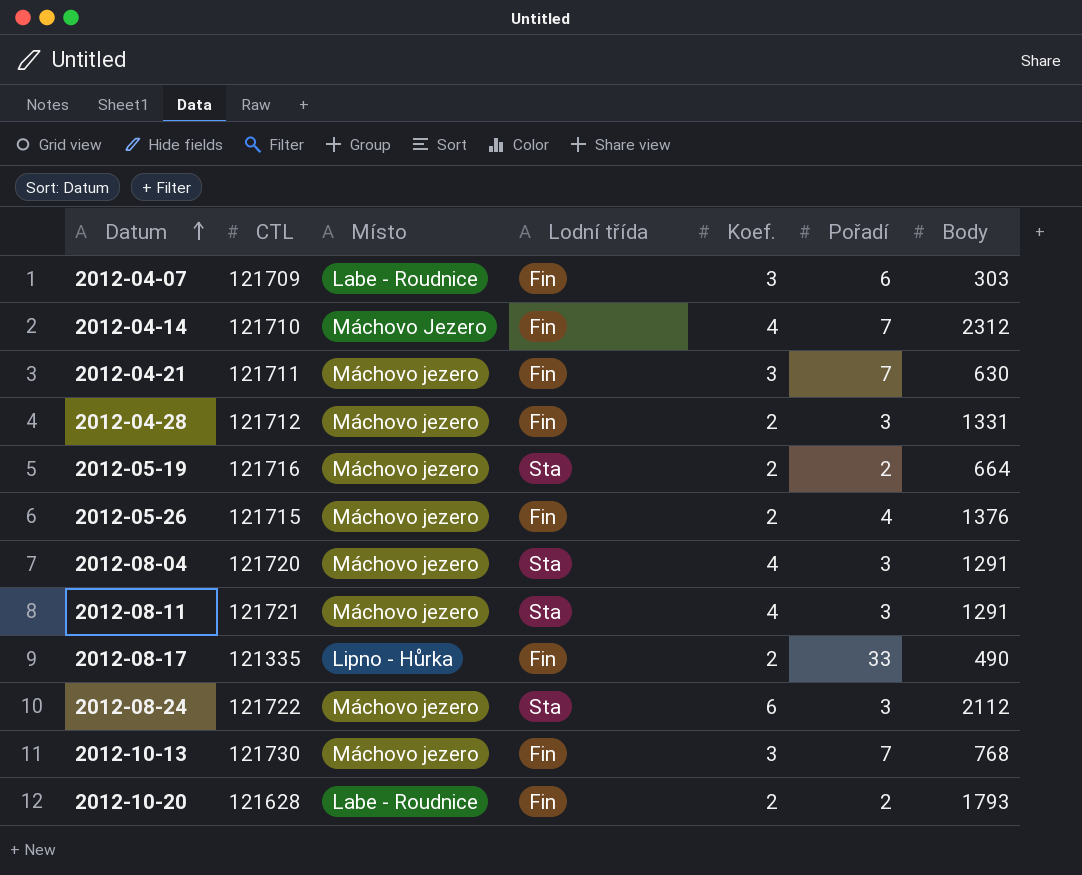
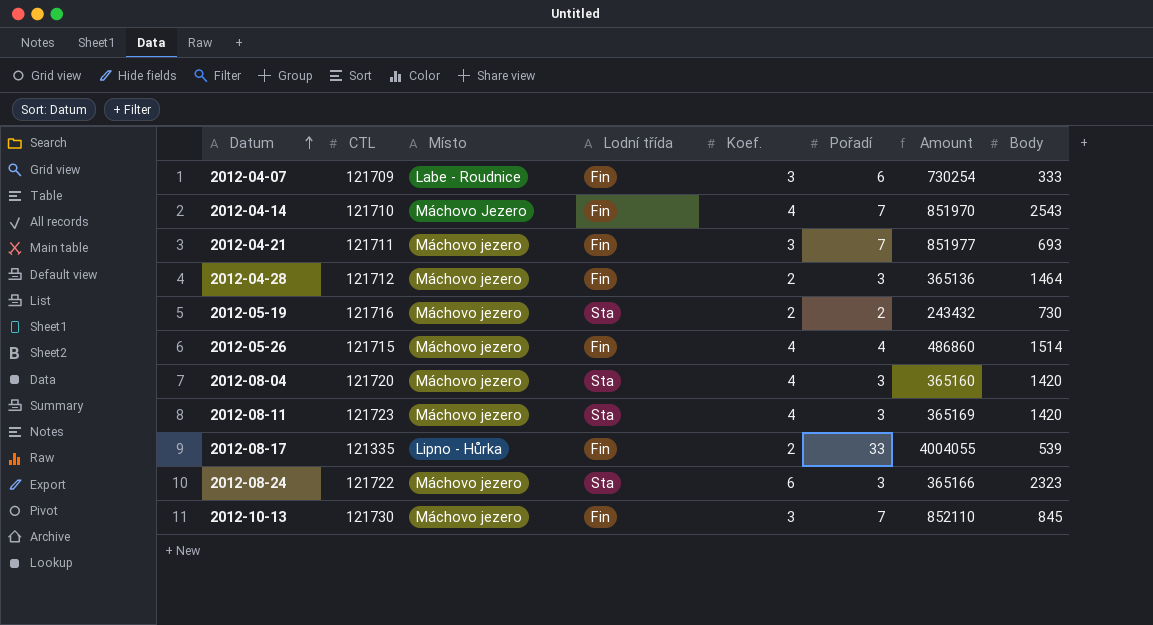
column Amount | formula: none -> [CTL] * [Pořadí]
row 2012-10-20: 121628 | Labe - Roudnice | Fin | 2 | 2 | 1793 -> none
2012-04-07 | Body: 303 -> 333
2012-04-14 | Body: 2312 -> 2543
2012-04-21 | Body: 630 -> 693
2012-04-28 | Body: 1331 -> 1464
2012-05-19 | Body: 664 -> 730
2012-05-26 | Koef.: 2 -> 4
2012-05-26 | Body: 1376 -> 1514
2012-08-04 | Body: 1291 -> 1420
2012-08-11 | CTL: 121721 -> 121723
2012-08-11 | Body: 1291 -> 1420
2012-08-17 | Body: 490 -> 539
2012-08-24 | Body: 2112 -> 2323
2012-10-13 | Body: 768 -> 845

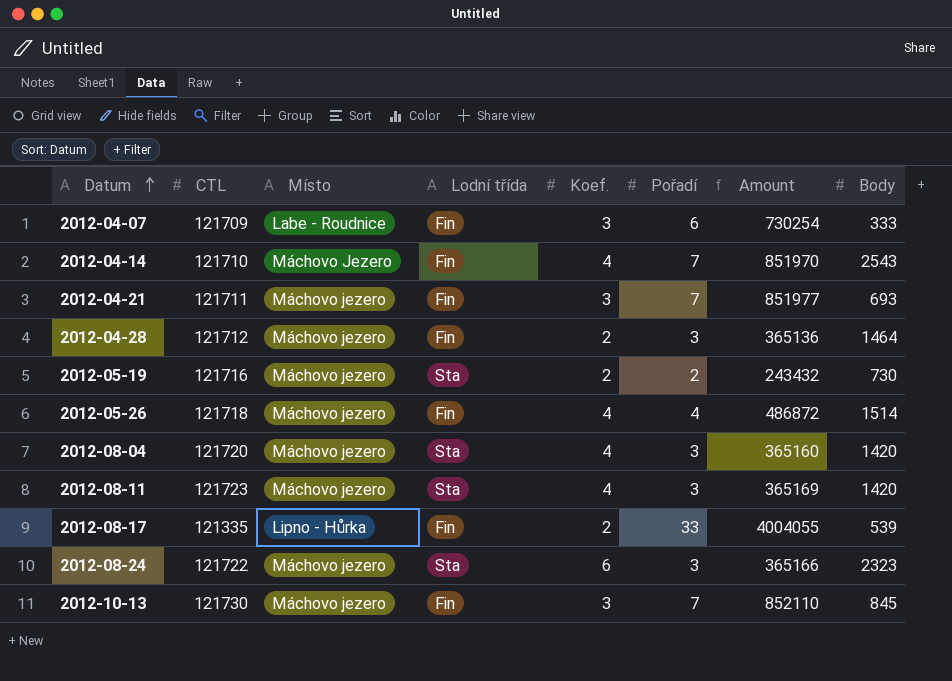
2012-05-26 | CTL: 121715 -> 121718
2012-05-26 | Amount: 486860 -> 486872

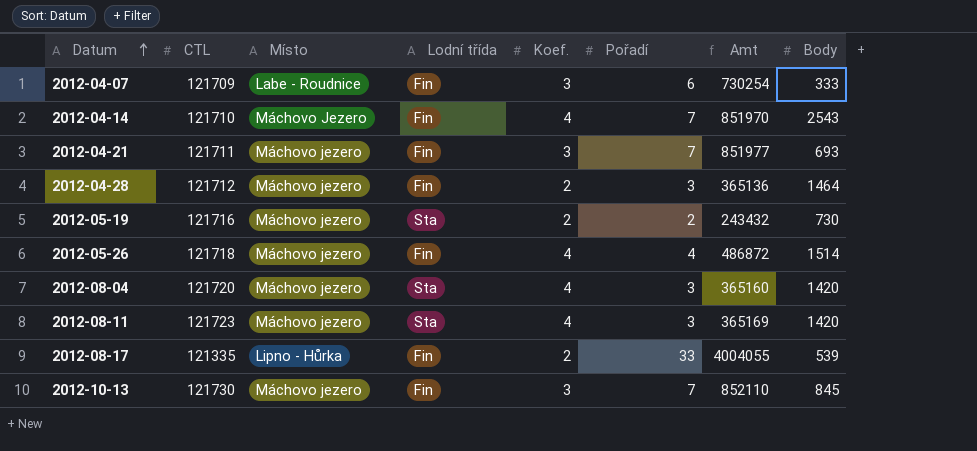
column name: Amount -> Amt
row 2012-08-24: 121722 | Máchovo jezero | Sta | 6 | 3 | 365166 | 2323 -> none

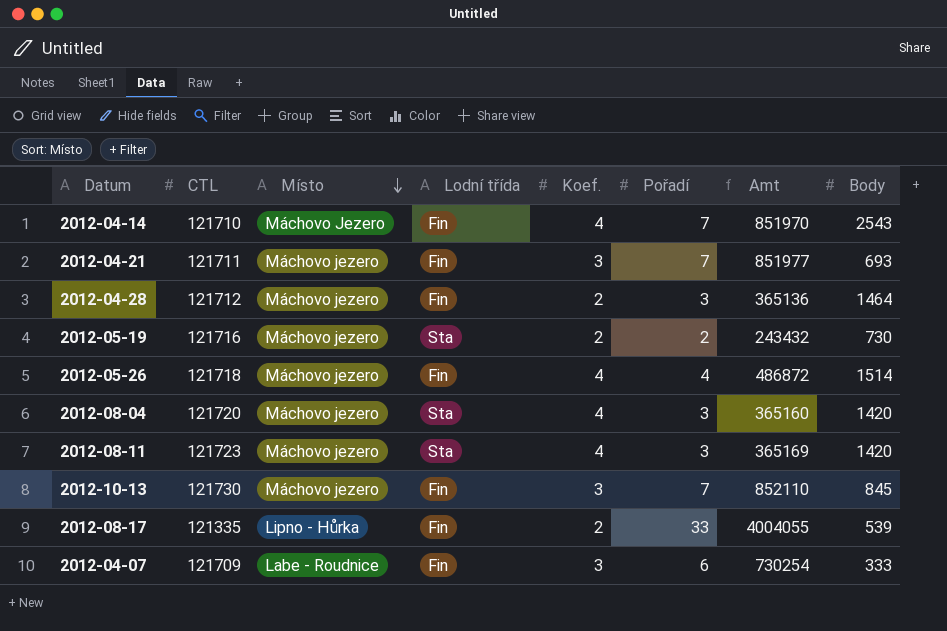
row order: Datum ascending -> Místo descending

